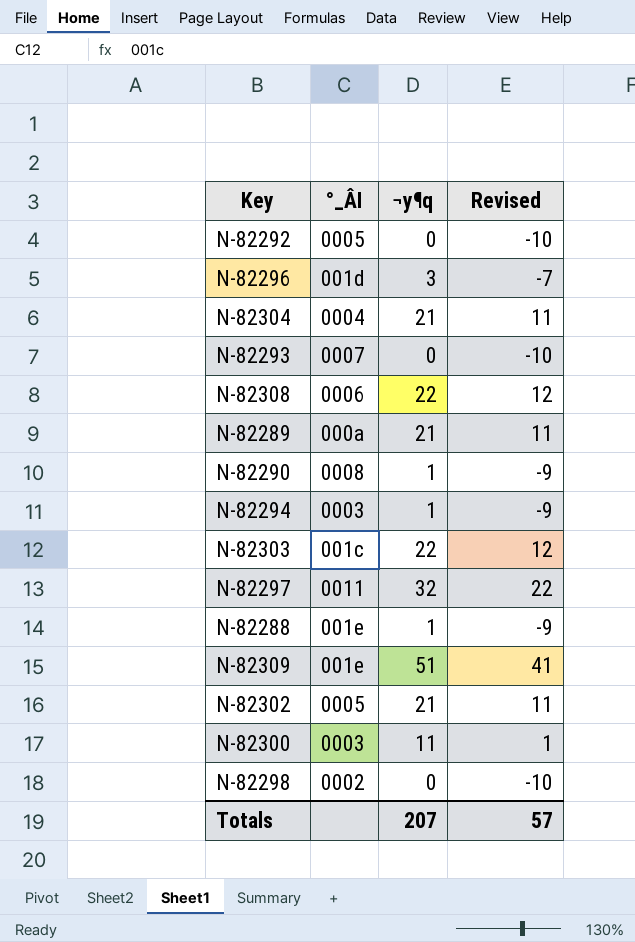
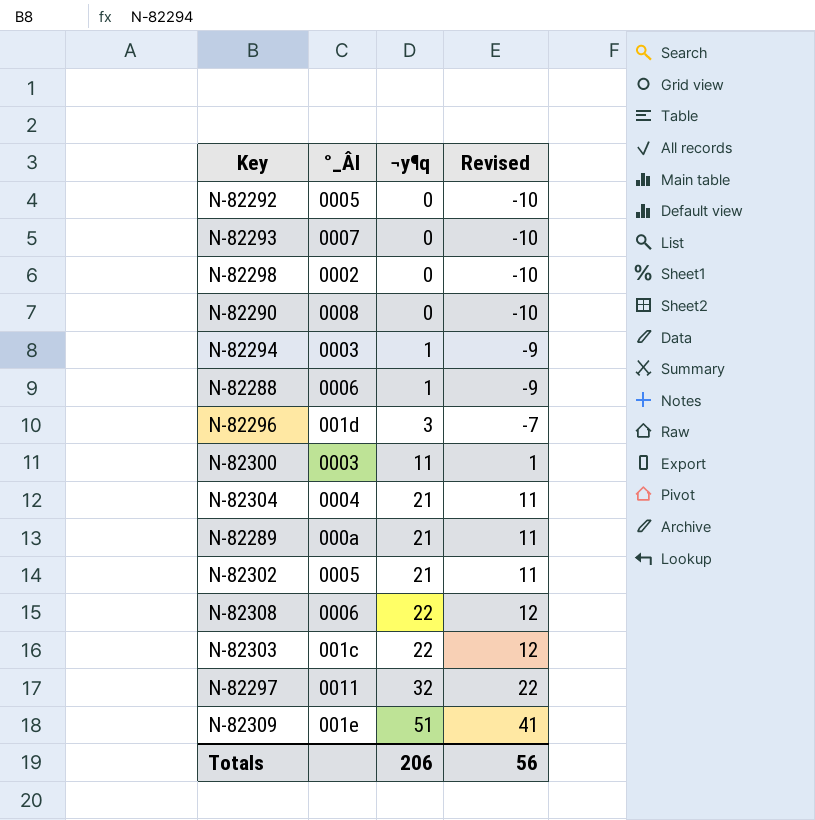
row order: none -> ¬y¶q ascending
N-82290 | ¬y¶q: 1 -> 0
N-82290 | Revised: -9 -> -10
N-82288 | °_ÂI: 001e -> 0006
Totals | ¬y¶q: 207 -> 206
Totals | Revised: 57 -> 56

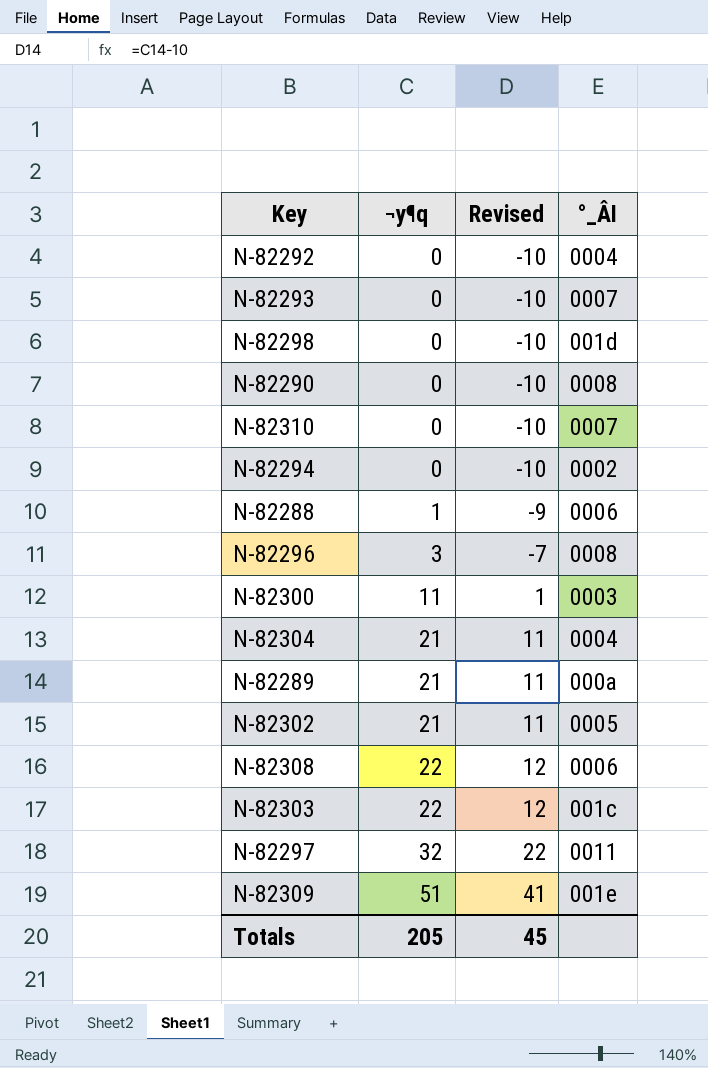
column °_ÂI | position: 2 -> 4
N-82292 | °_ÂI: 0005 -> 0004
N-82298 | °_ÂI: 0002 -> 001d
row N-82310: none -> 0 | -10 | 0007
N-82294 | ¬y¶q: 1 -> 0
N-82294 | Revised: -9 -> -10
N-82294 | °_ÂI: 0003 -> 0002
N-82296 | °_ÂI: 001d -> 0008
Totals | ¬y¶q: 206 -> 205
Totals | Revised: 56 -> 45

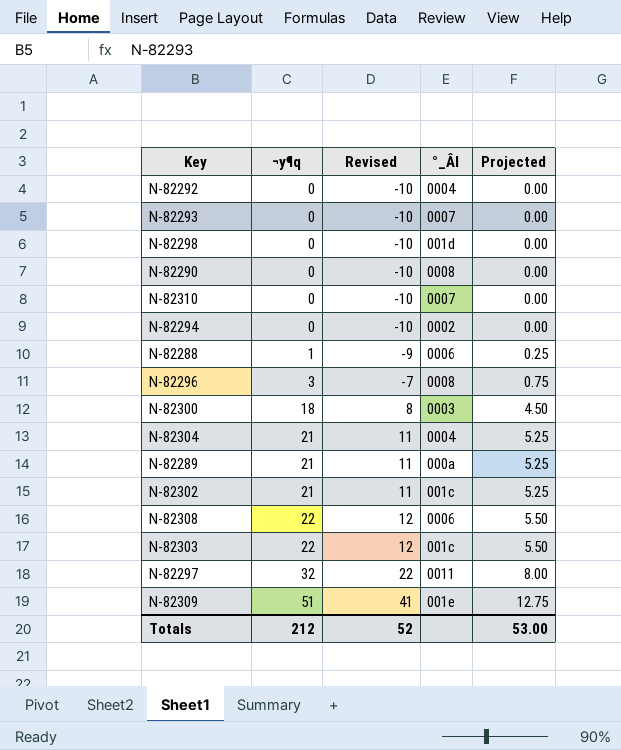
column Projected | formula: none -> [¬y¶q] * 0.25
N-82300 | ¬y¶q: 11 -> 18
N-82300 | Revised: 1 -> 8
N-82302 | °_ÂI: 0005 -> 001c
Totals | ¬y¶q: 205 -> 212
Totals | Revised: 45 -> 52

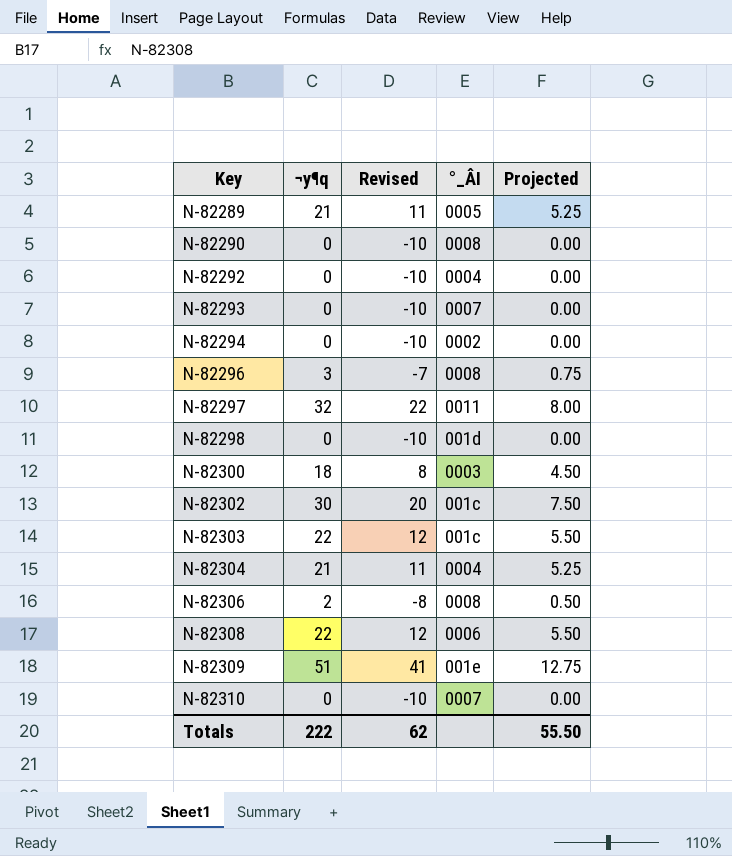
row order: ¬y¶q ascending -> Key ascending
row N-82288: 1 | -9 | 0006 | 0.25 -> none
N-82289 | °_ÂI: 000a -> 0005
N-82302 | ¬y¶q: 21 -> 30
N-82302 | Revised: 11 -> 20
N-82302 | Projected: 5.25 -> 7.50
row N-82306: none -> 2 | -8 | 0008 | 0.50
Totals | ¬y¶q: 212 -> 222
Totals | Revised: 52 -> 62
Totals | Projected: 53.00 -> 55.50

